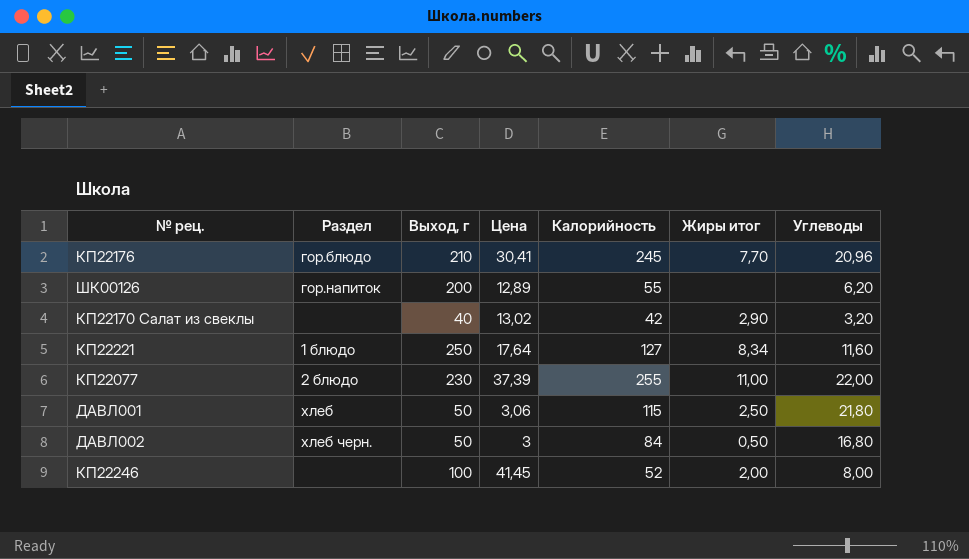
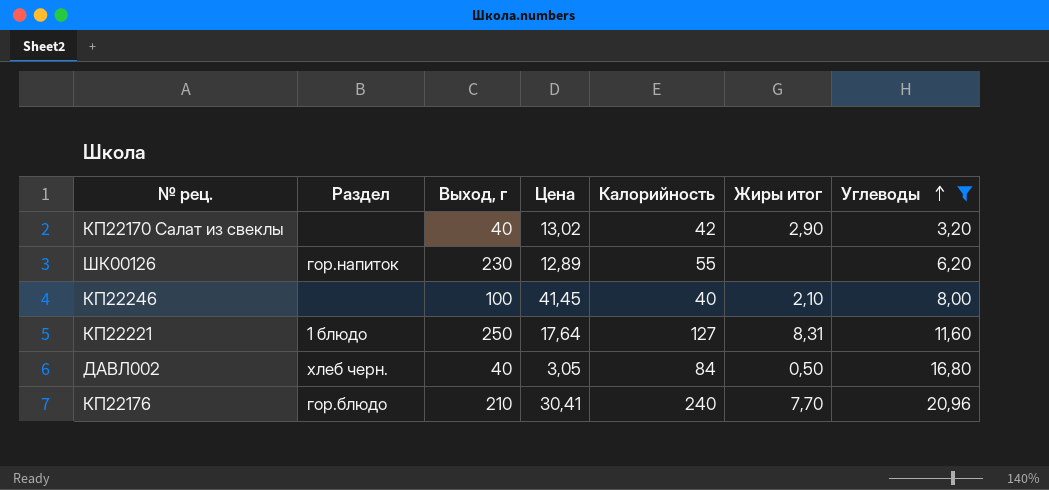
filter: none -> Углеводы <= 20,96
row order: none -> Углеводы ascending
ШК00126 | Выход, г: 200 -> 230
КП22246 | Калорийность: 52 -> 40
КП22246 | Жиры итог: 2,00 -> 2,10
КП22221 | Жиры итог: 8,34 -> 8,31
ДАВЛ002 | Выход, г: 50 -> 40
ДАВЛ002 | Цена: 3 -> 3,05
КП22176 | Калорийность: 245 -> 240

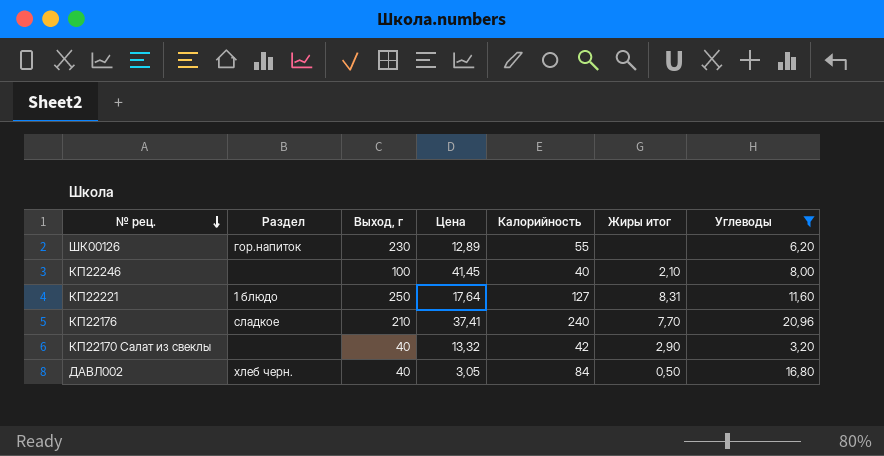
row order: Углеводы ascending -> № рец. descending
КП22176 | Раздел: гор.блюдо -> сладкое
КП22176 | Цена: 30,41 -> 37,41
КП22170 Салат из свеклы | Цена: 13,02 -> 13,32

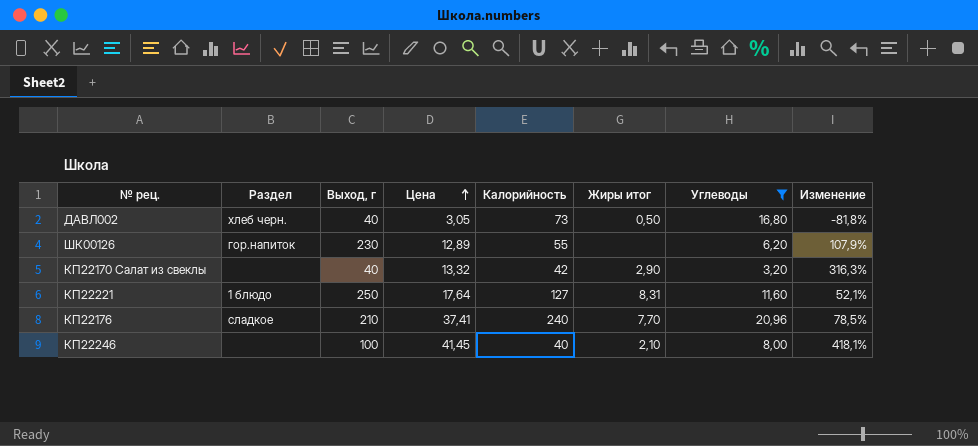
row order: № рец. descending -> Цена ascending
column Изменение | formula: none -> ([Цена] - [Углеводы]) / [Углеводы]
ДАВЛ002 | Калорийность: 84 -> 73

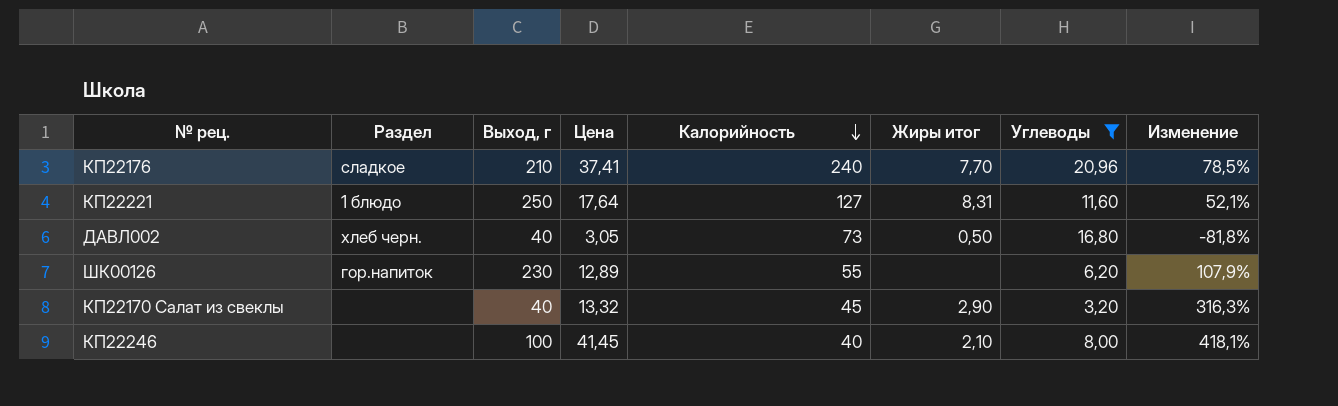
row order: Цена ascending -> Калорийность descending
КП22170 Салат из свеклы | Калорийность: 42 -> 45

